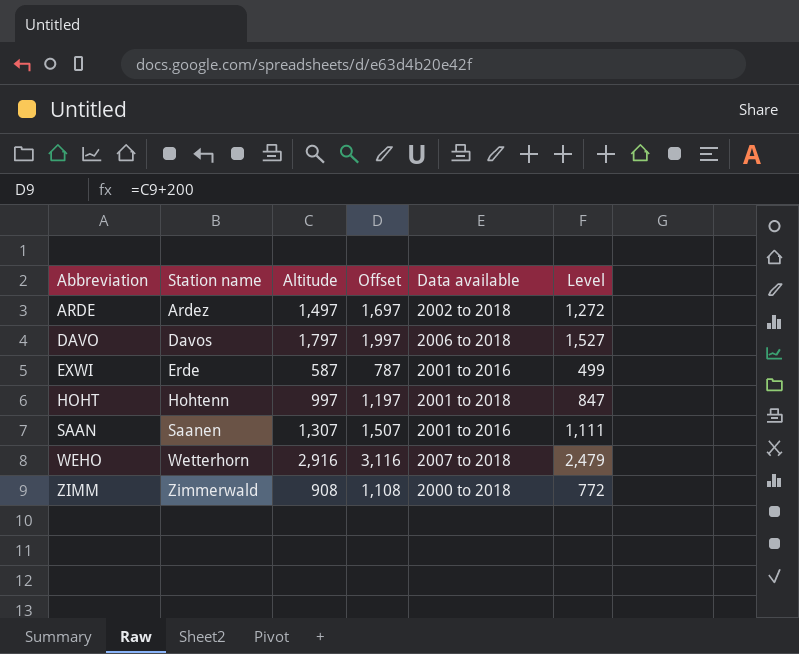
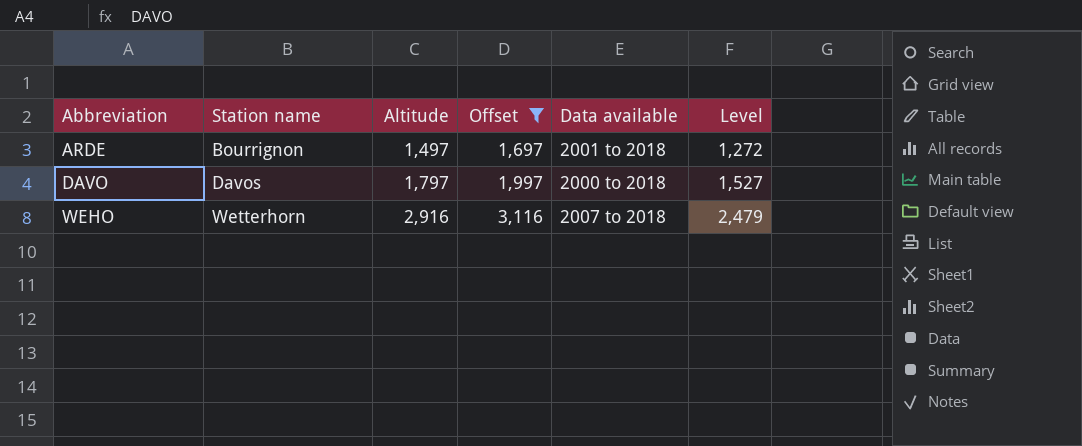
filter: none -> Offset >= 1,697
ARDE | Station name: Ardez -> Bourrignon
ARDE | Data available: 2002 to 2018 -> 2001 to 2018
DAVO | Data available: 2006 to 2018 -> 2000 to 2018

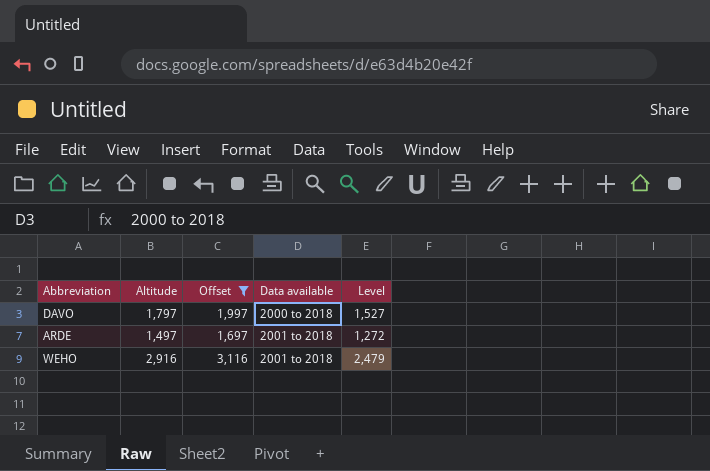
row order: Abbreviation ascending -> Data available ascending
column Station name | position: 2 -> none
WEHO | Data available: 2007 to 2018 -> 2001 to 2018

